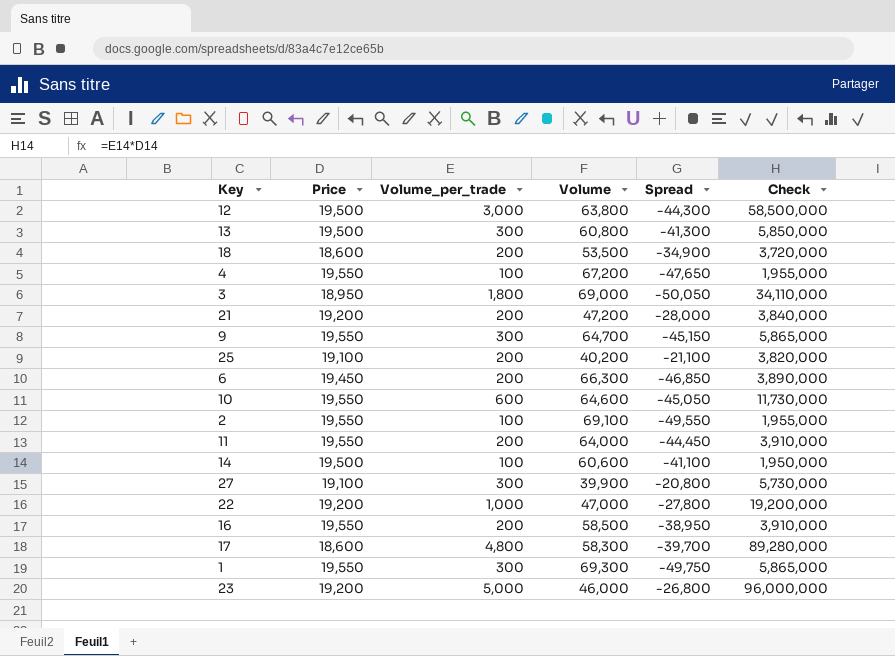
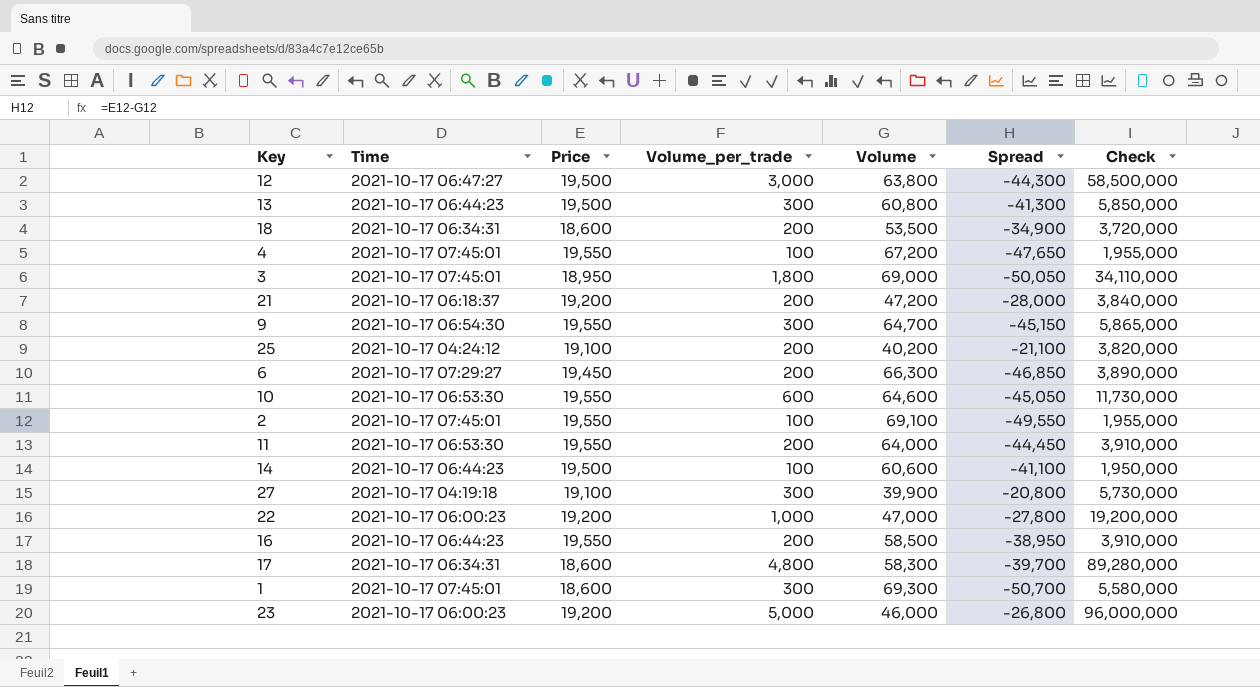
column Time | position: none -> 2
1 | Price: 19,550 -> 18,600
1 | Spread: -49,750 -> -50,700
1 | Check: 5,865,000 -> 5,580,000

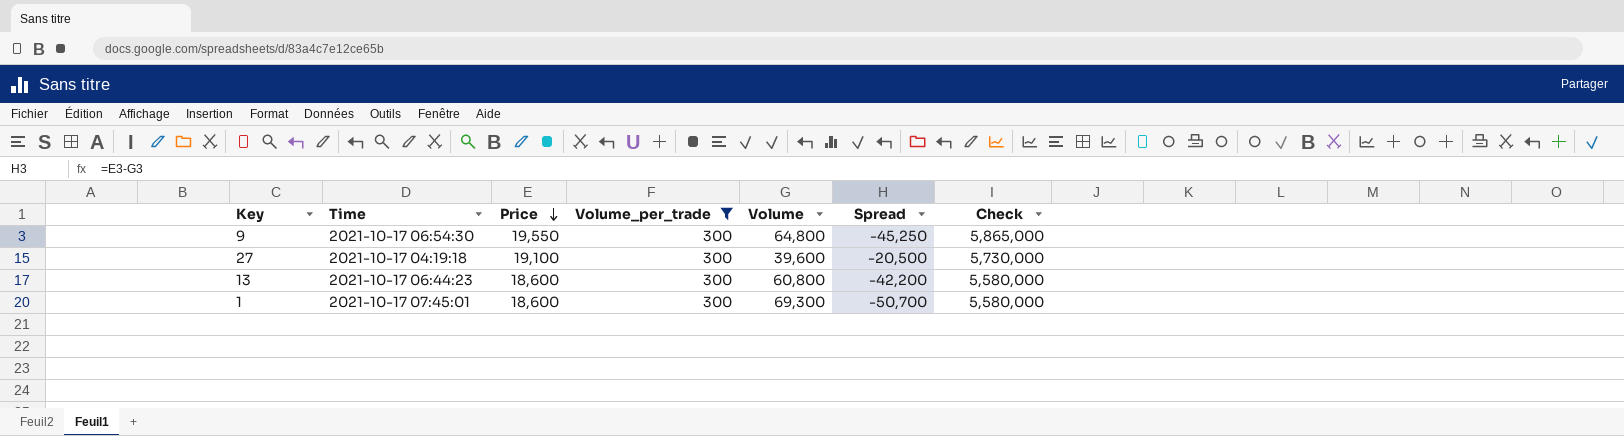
filter: none -> Volume_per_trade = 300
row order: none -> Price descending
9 | Volume: 64,700 -> 64,800
9 | Spread: -45,150 -> -45,250
27 | Volume: 39,900 -> 39,600
27 | Spread: -20,800 -> -20,500
13 | Price: 19,500 -> 18,600
13 | Spread: -41,300 -> -42,200
13 | Check: 5,850,000 -> 5,580,000

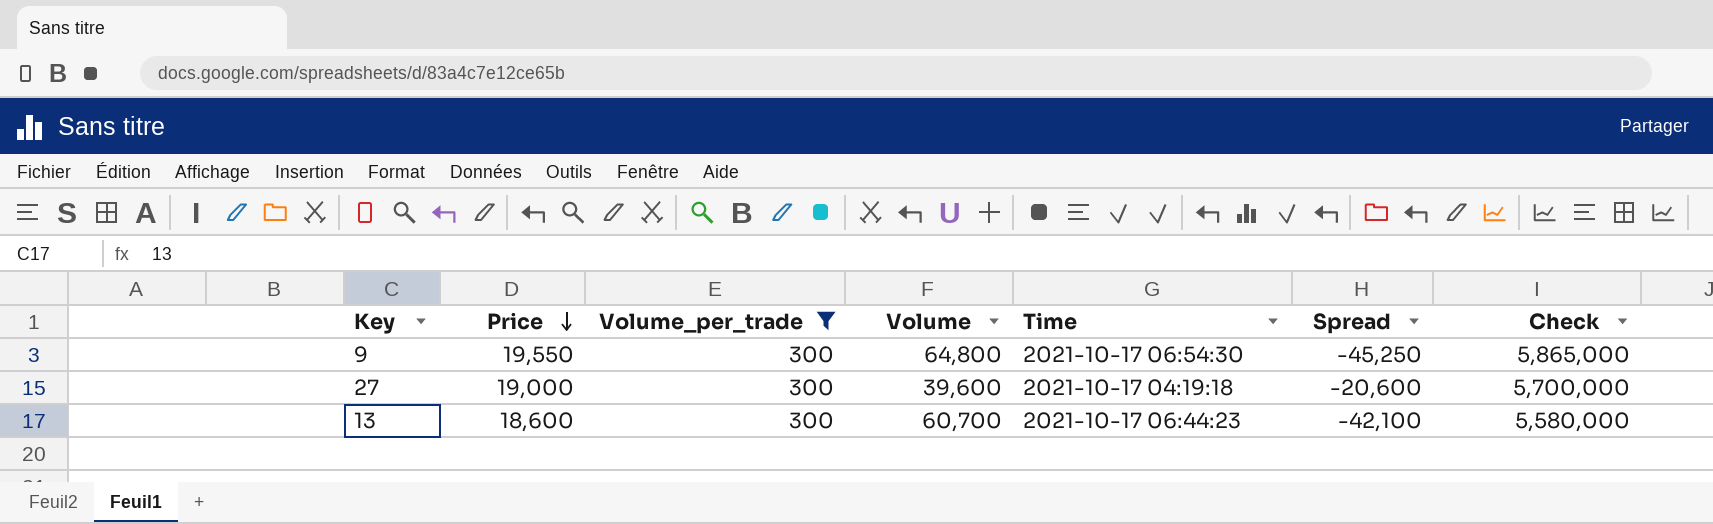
column Time | position: 2 -> 5
row 1: 2021-10-17 07:45:01 | 18,600 | 300 | 69,300 | -50,700 | 5,580,000 -> none
27 | Price: 19,100 -> 19,000
27 | Spread: -20,500 -> -20,600
27 | Check: 5,730,000 -> 5,700,000
13 | Volume: 60,800 -> 60,700
13 | Spread: -42,200 -> -42,100

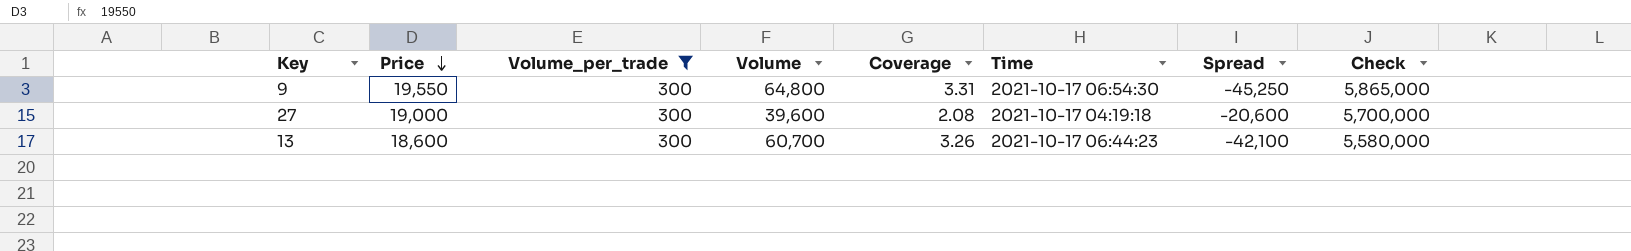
column Coverage | formula: none -> [Volume] / [Price]

